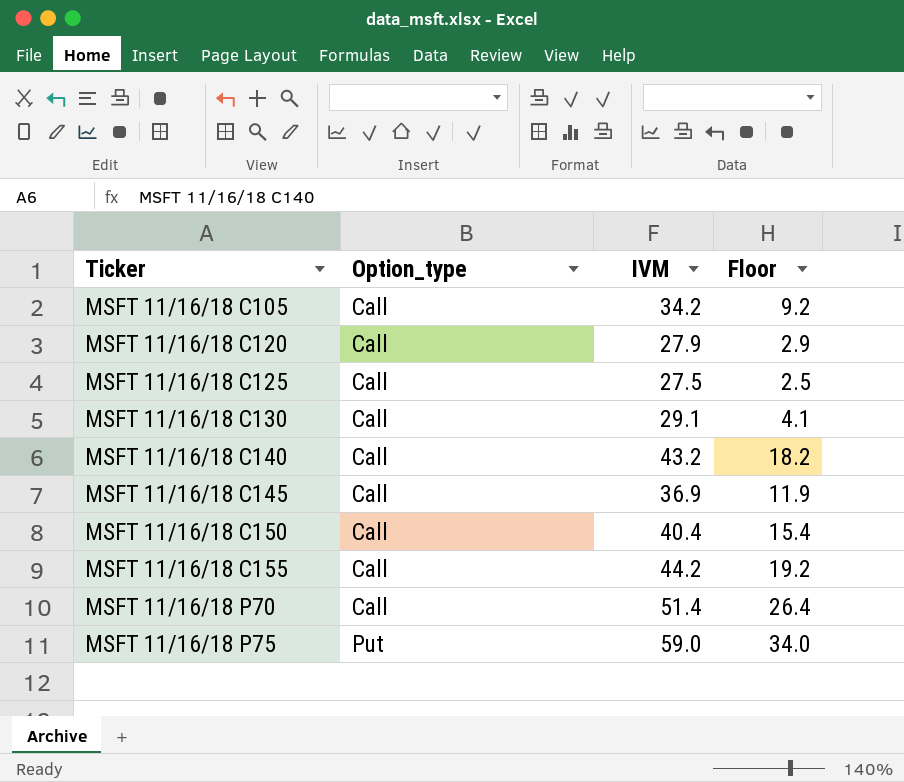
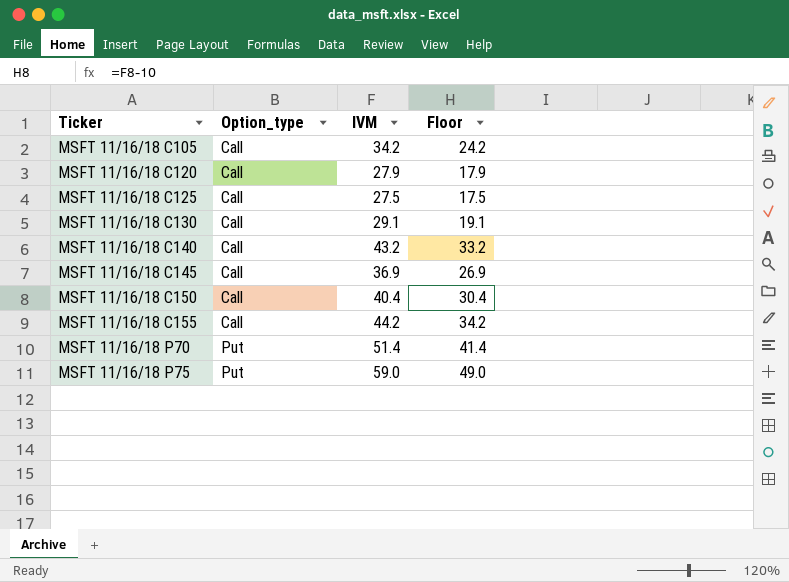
column Floor | formula: [IVM] - 25 -> [IVM] - 10
MSFT 11/16/18 P70 | Option_type: Call -> Put

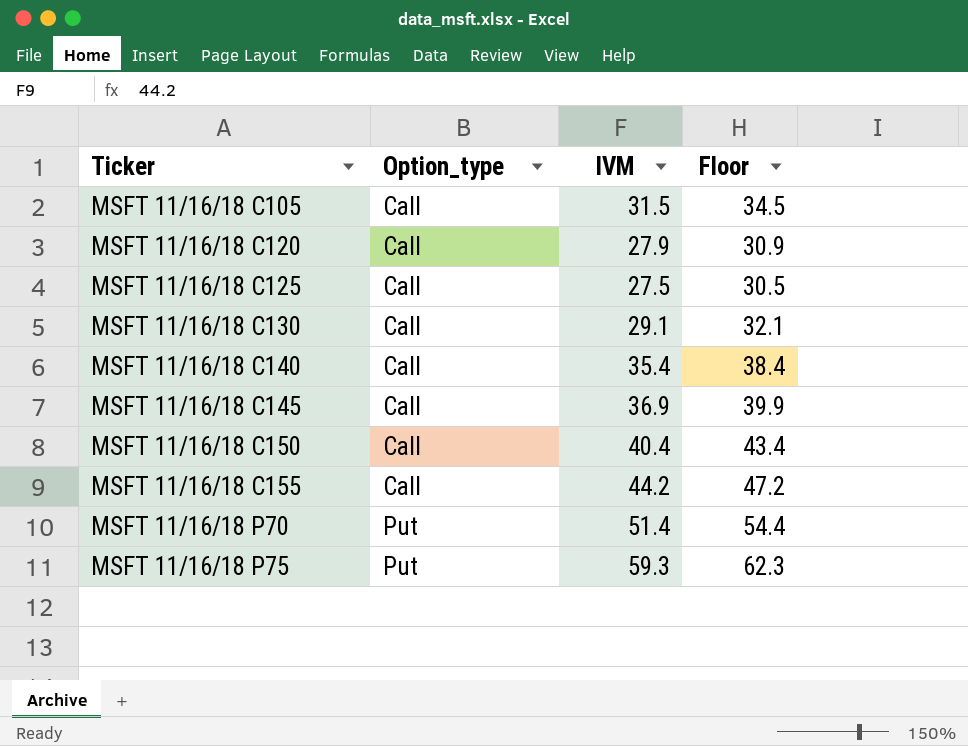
column Floor | formula: [IVM] - 10 -> [IVM] + 3
MSFT 11/16/18 C105 | IVM: 34.2 -> 31.5
MSFT 11/16/18 C140 | IVM: 43.2 -> 35.4
MSFT 11/16/18 P75 | IVM: 59.0 -> 59.3

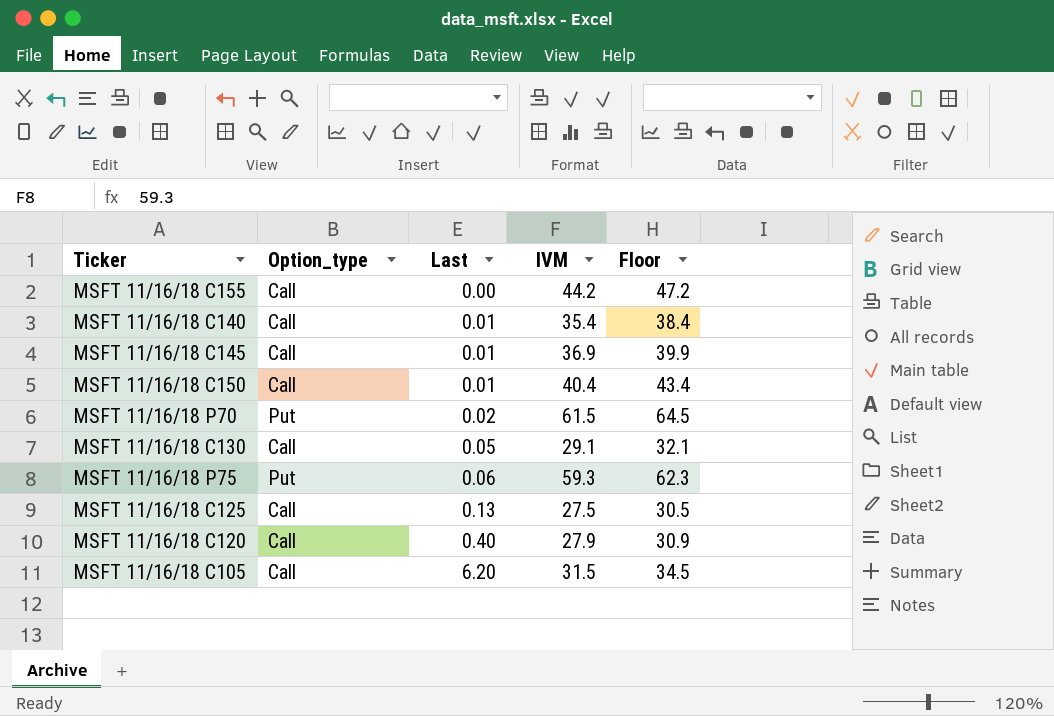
row order: Ticker ascending -> Last ascending
column Last | position: none -> 3
MSFT 11/16/18 P70 | IVM: 51.4 -> 61.5
MSFT 11/16/18 P70 | Floor: 54.4 -> 64.5

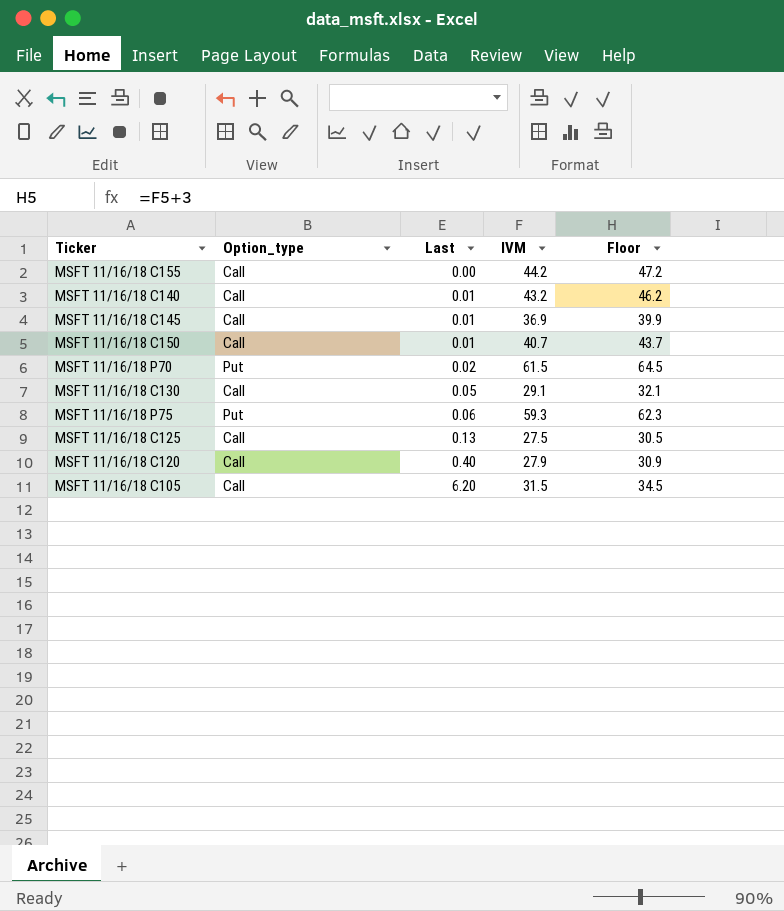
MSFT 11/16/18 C140 | IVM: 35.4 -> 43.2
MSFT 11/16/18 C140 | Floor: 38.4 -> 46.2
MSFT 11/16/18 C150 | IVM: 40.4 -> 40.7
MSFT 11/16/18 C150 | Floor: 43.4 -> 43.7

